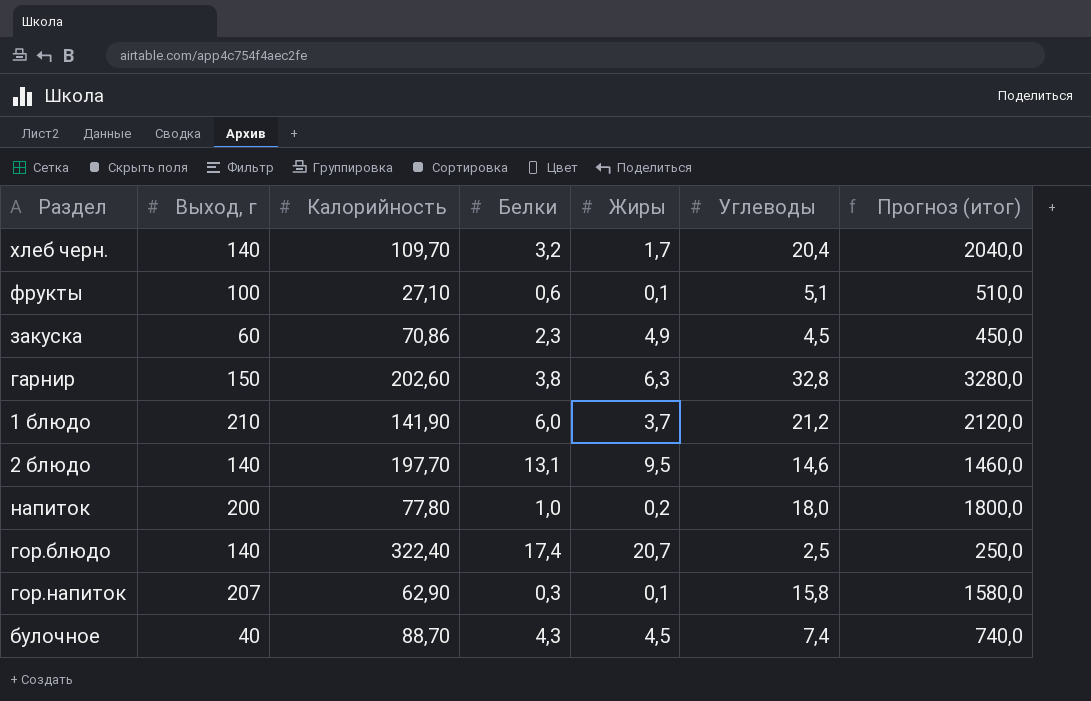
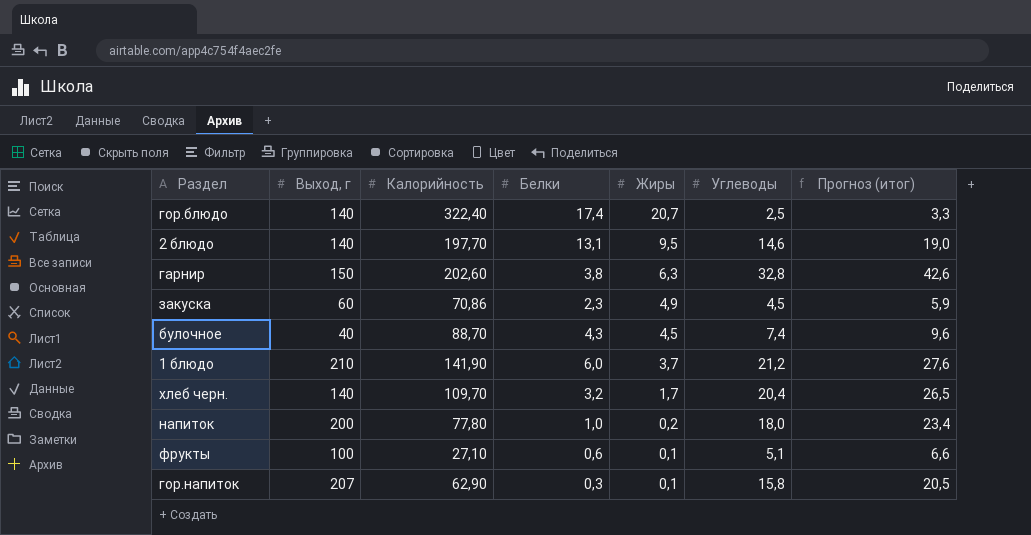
row order: none -> Жиры descending
column Прогноз (итог) | formula: [Углеводы] * 100 -> [Углеводы] * 1,3

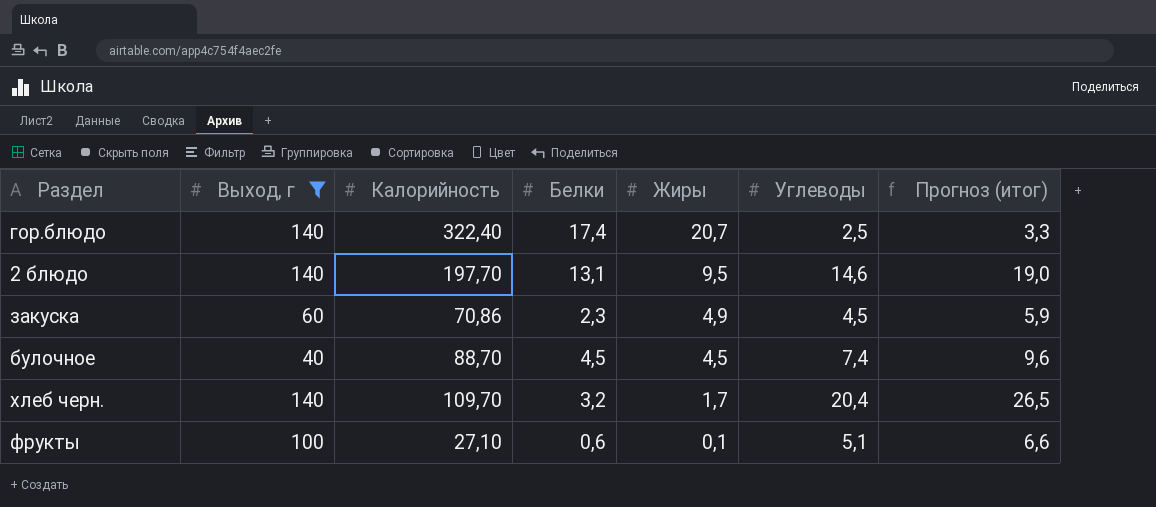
filter: none -> Выход, г <= 140
булочное | Белки: 4,3 -> 4,5

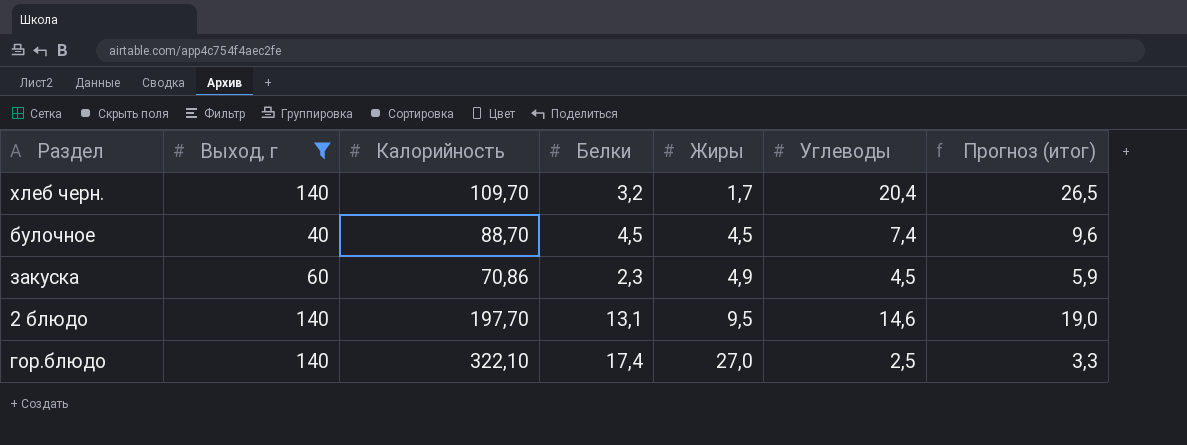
row order: Жиры descending -> Жиры ascending
row фрукты: 100 | 27,10 | 0,6 | 0,1 | 5,1 | 6,6 -> none
гор.блюдо | Калорийность: 322,40 -> 322,10
гор.блюдо | Жиры: 20,7 -> 27,0

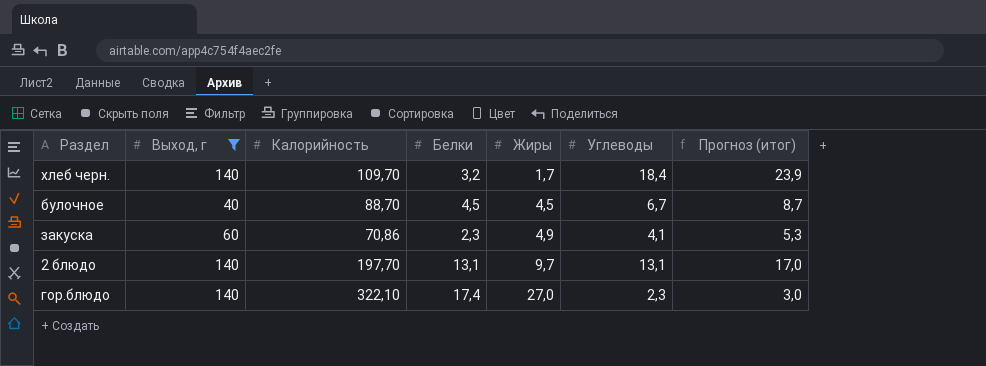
хлеб черн. | Углеводы: 20,4 -> 18,4
хлеб черн. | Прогноз (итог): 26,5 -> 23,9
булочное | Углеводы: 7,4 -> 6,7
булочное | Прогноз (итог): 9,6 -> 8,7
закуска | Углеводы: 4,5 -> 4,1
закуска | Прогноз (итог): 5,9 -> 5,3
2 блюдо | Жиры: 9,5 -> 9,7
2 блюдо | Углеводы: 14,6 -> 13,1
2 блюдо | Прогноз (итог): 19,0 -> 17,0
гор.блюдо | Углеводы: 2,5 -> 2,3
гор.блюдо | Прогноз (итог): 3,3 -> 3,0

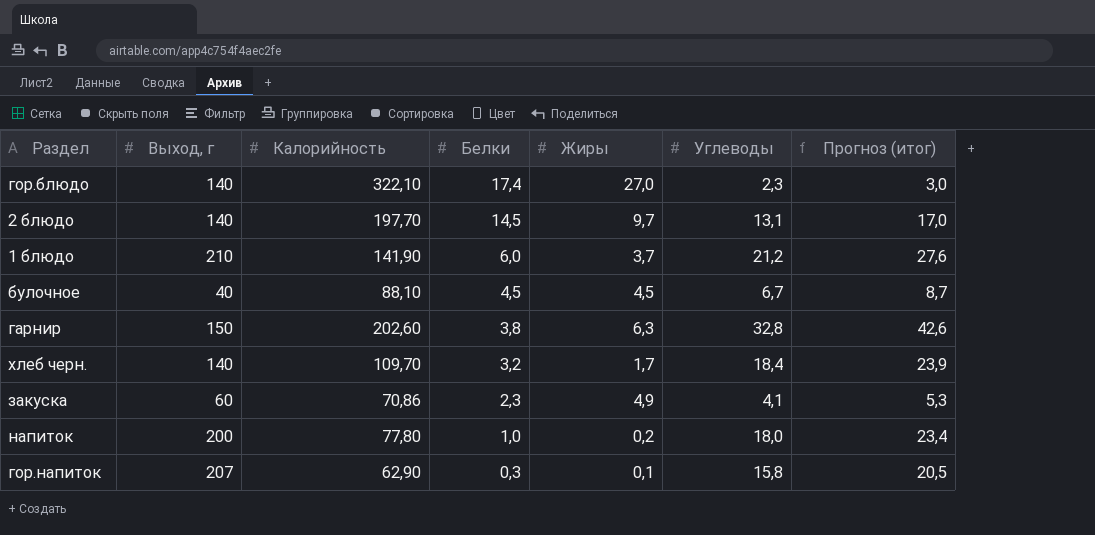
filter: Выход, г <= 140 -> none
row order: Жиры ascending -> Белки descending
2 блюдо | Белки: 13,1 -> 14,5
булочное | Калорийность: 88,70 -> 88,10

